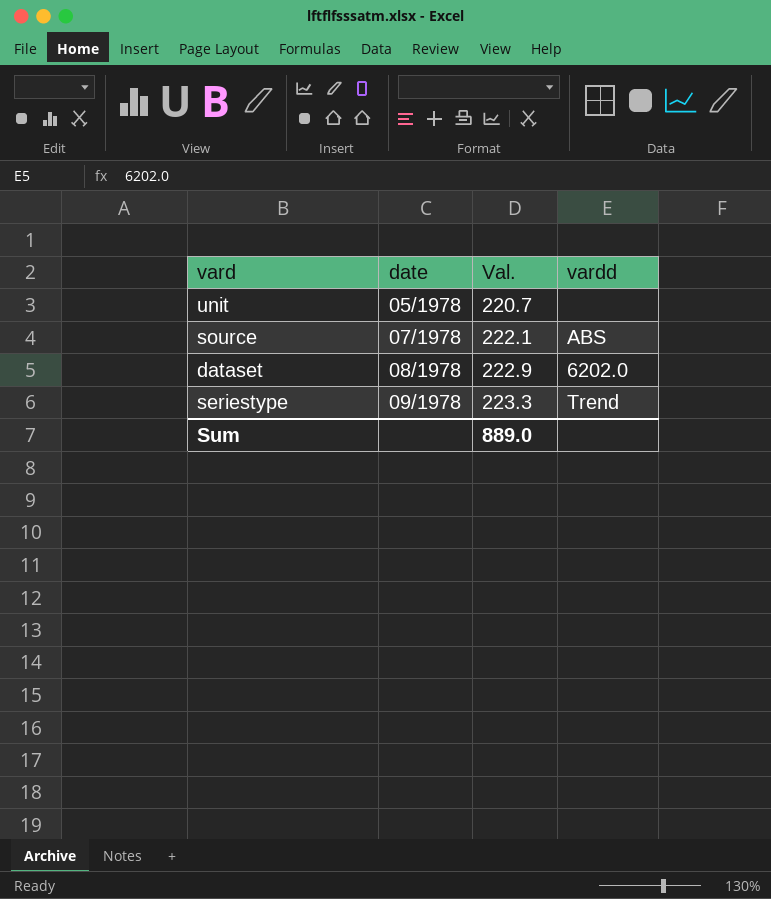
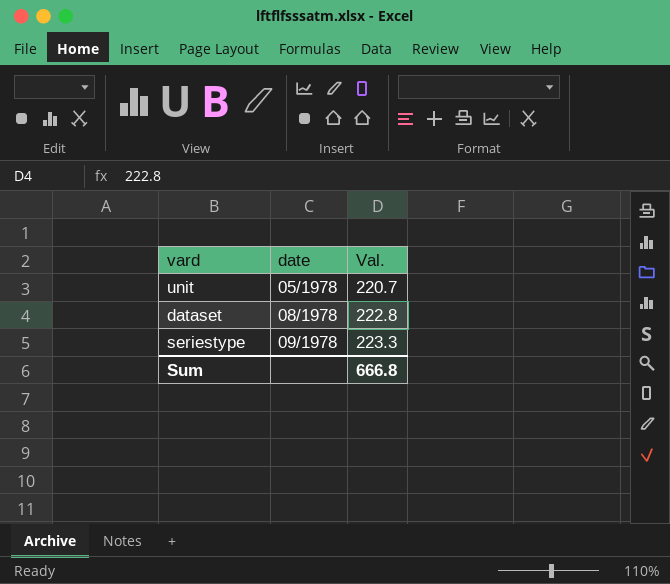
column vardd | position: 4 -> none
row source: 07/1978 | 222.1 | ABS -> none
dataset | Val.: 222.9 -> 222.8
Sum | Val.: 889.0 -> 666.8

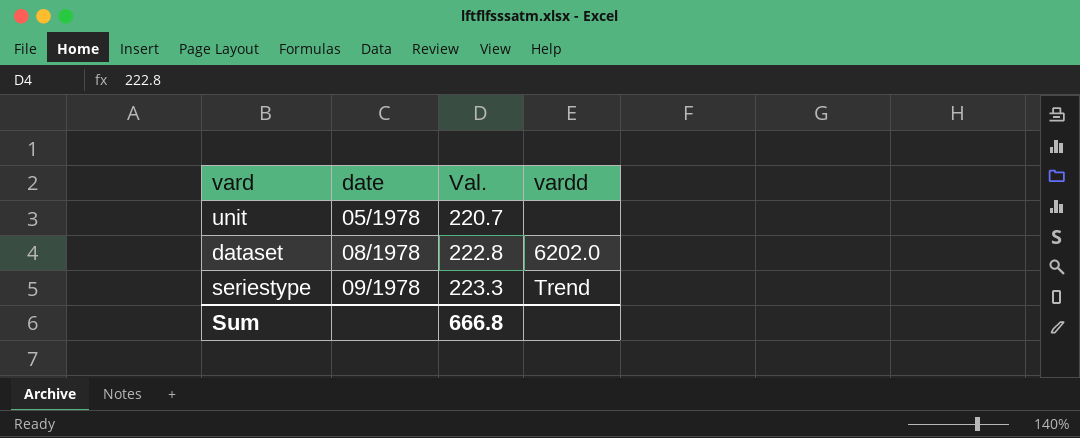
column vardd | position: none -> 4

